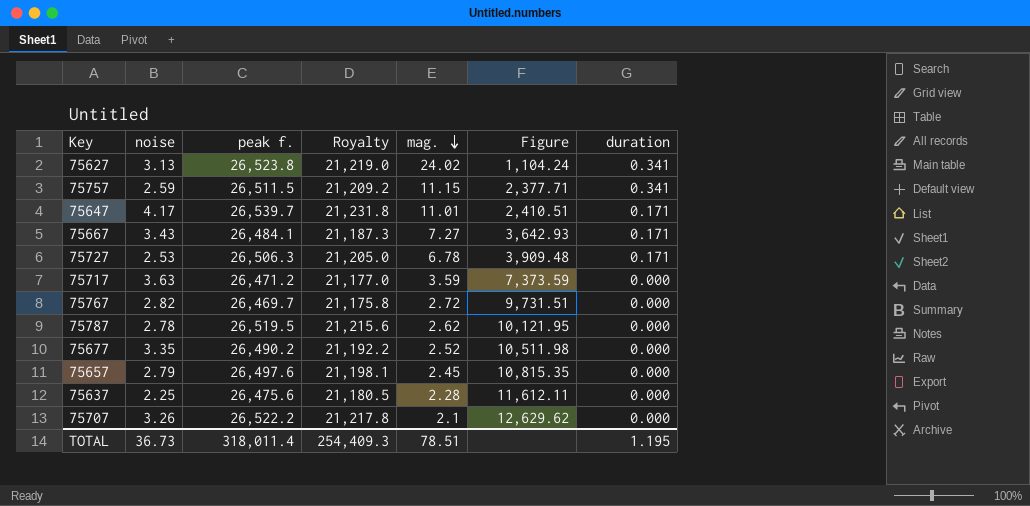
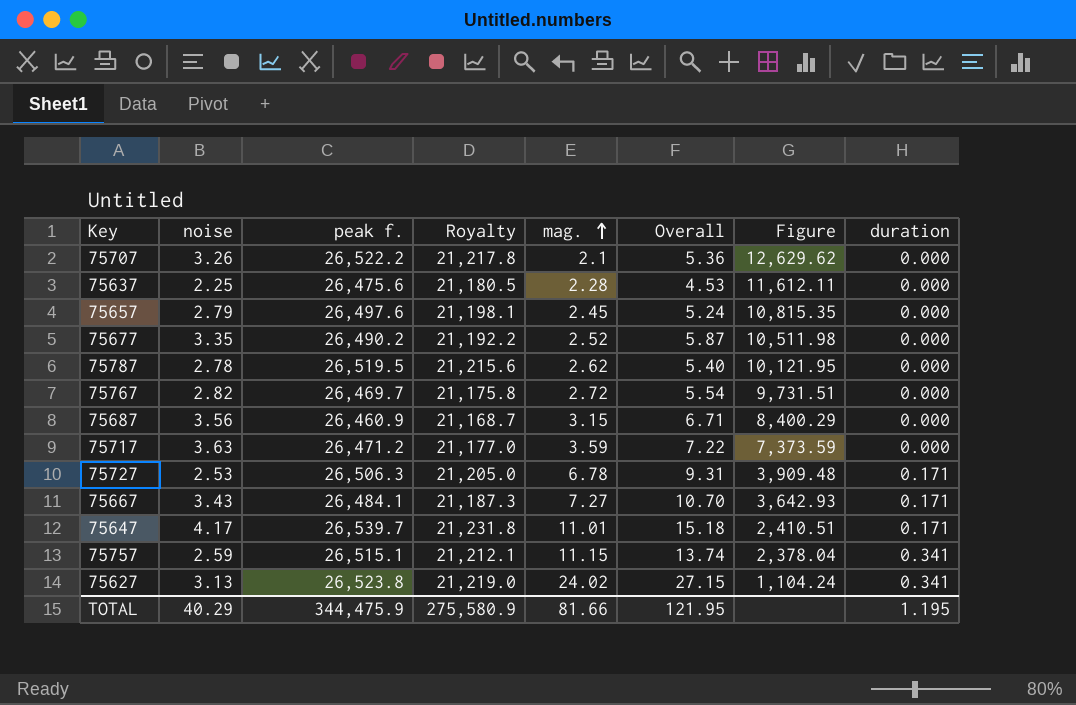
row order: mag. descending -> mag. ascending
column Overall | formula: none -> [noise] + [mag.]
row 75687: none -> 3.56 | 26,460.9 | 21,168.7 | 3.15 | 6.71 | 8,400.29 | 0.000
75757 | peak f.: 26,511.5 -> 26,515.1
75757 | Royalty: 21,209.2 -> 21,212.1
75757 | Figure: 2,377.71 -> 2,378.04
TOTAL | noise: 36.73 -> 40.29
TOTAL | peak f.: 318,011.4 -> 344,475.9
TOTAL | Royalty: 254,409.3 -> 275,580.9
TOTAL | mag.: 78.51 -> 81.66

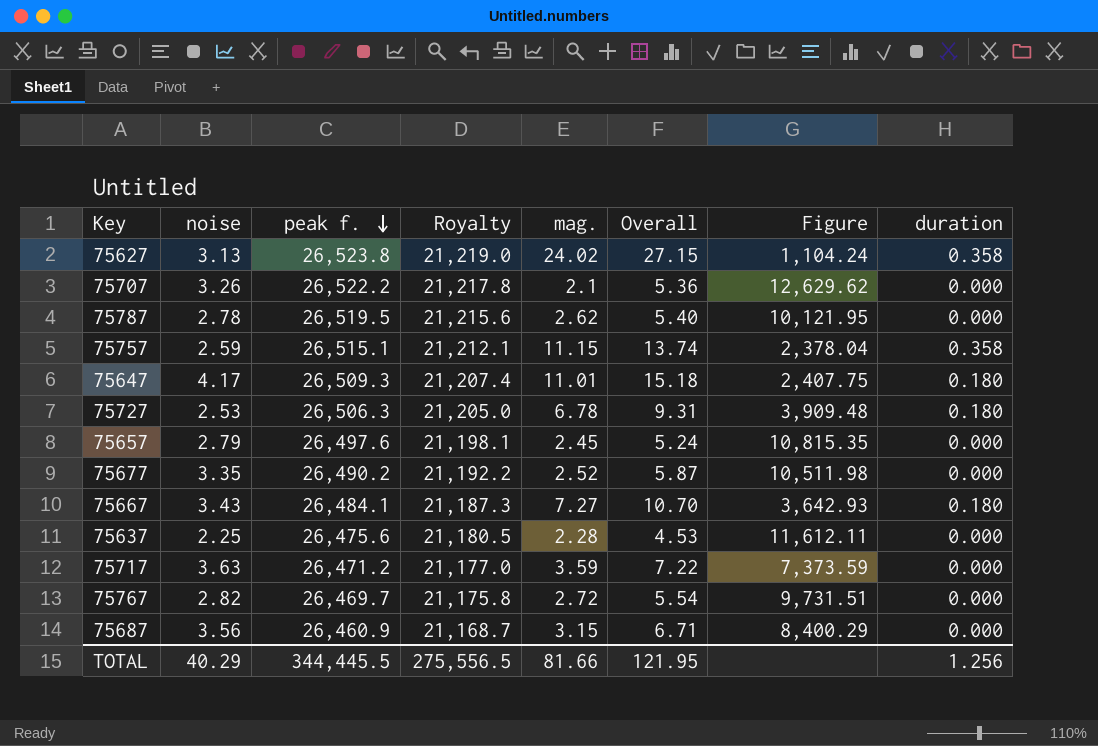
row order: mag. ascending -> peak f. descending
75627 | duration: 0.341 -> 0.358
75757 | duration: 0.341 -> 0.358
75647 | peak f.: 26,539.7 -> 26,509.3
75647 | Royalty: 21,231.8 -> 21,207.4
75647 | Figure: 2,410.51 -> 2,407.75
75647 | duration: 0.171 -> 0.180
75727 | duration: 0.171 -> 0.180
75667 | duration: 0.171 -> 0.180
TOTAL | peak f.: 344,475.9 -> 344,445.5
TOTAL | Royalty: 275,580.9 -> 275,556.5
TOTAL | duration: 1.195 -> 1.256

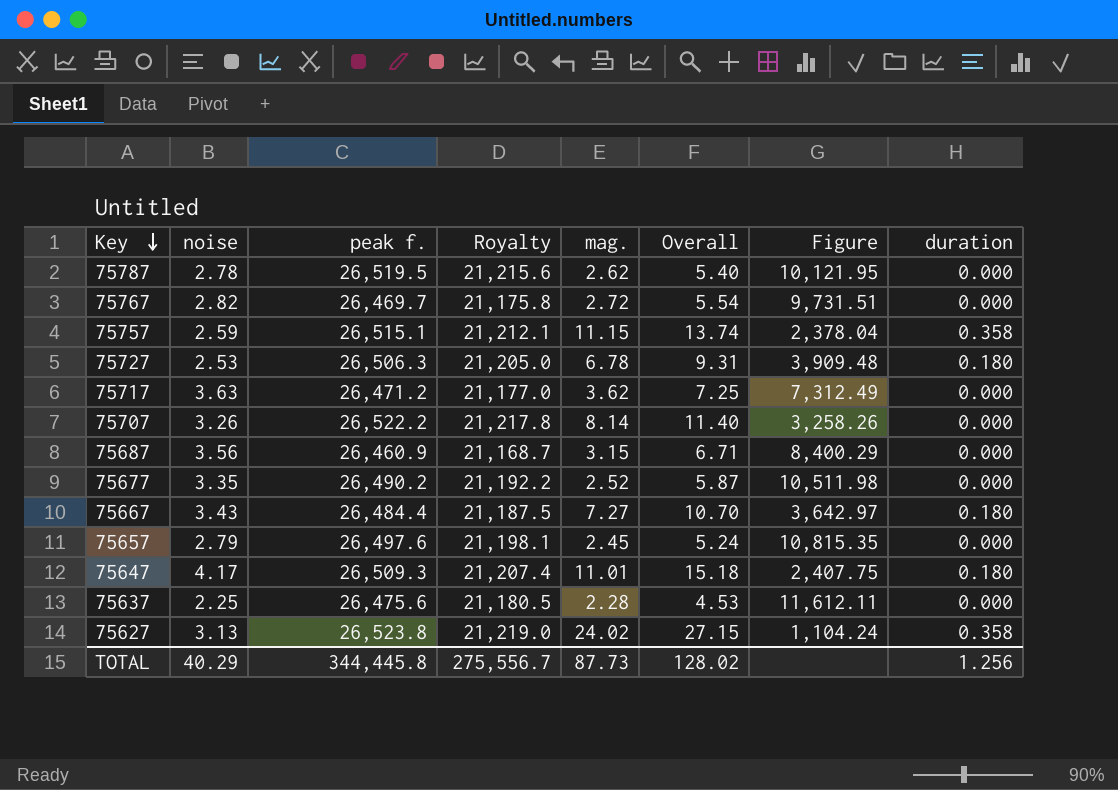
row order: peak f. descending -> Key descending
75717 | mag.: 3.59 -> 3.62
75717 | Overall: 7.22 -> 7.25
75717 | Figure: 7,373.59 -> 7,312.49
75707 | mag.: 2.1 -> 8.14
75707 | Overall: 5.36 -> 11.40
75707 | Figure: 12,629.62 -> 3,258.26
75667 | peak f.: 26,484.1 -> 26,484.4
75667 | Royalty: 21,187.3 -> 21,187.5
75667 | Figure: 3,642.93 -> 3,642.97
TOTAL | peak f.: 344,445.5 -> 344,445.8
TOTAL | Royalty: 275,556.5 -> 275,556.7
TOTAL | mag.: 81.66 -> 87.73
TOTAL | Overall: 121.95 -> 128.02

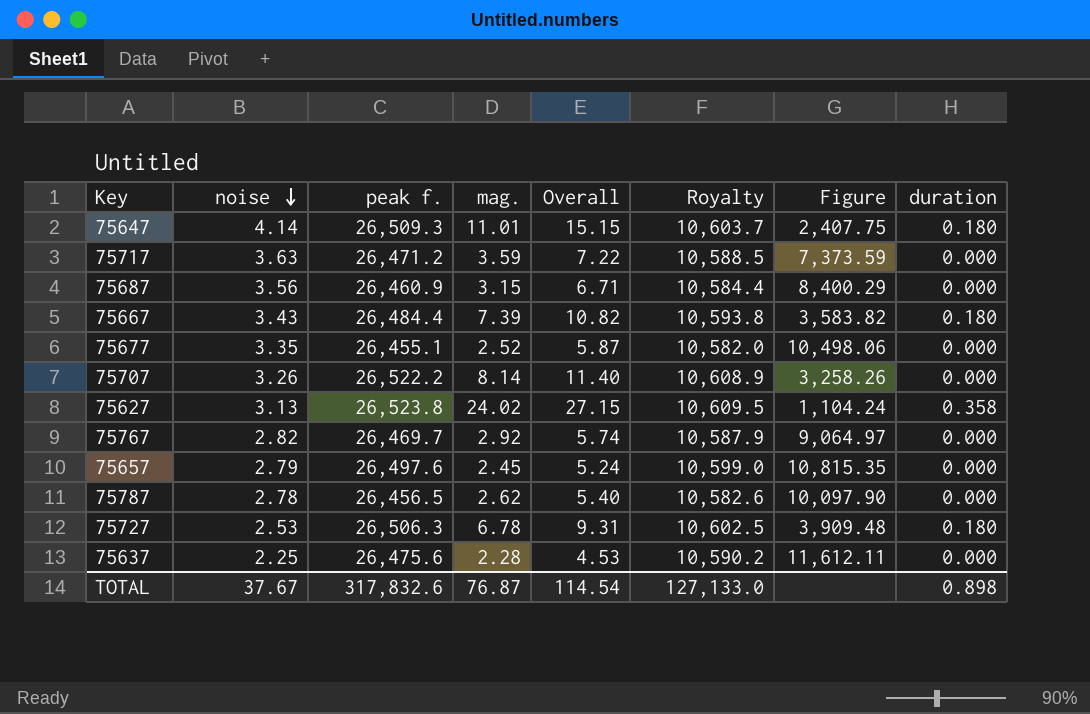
row order: Key descending -> noise descending
column Royalty | formula: [peak f.] * 0.8 -> [peak f.] * 0.4
column Royalty | position: 4 -> 6
row 75757: 2.59 | 26,515.1 | 21,212.1 | 11.15 | 13.74 | 2,378.04 | 0.358 -> none
75647 | noise: 4.17 -> 4.14
75647 | Overall: 15.18 -> 15.15
75717 | mag.: 3.62 -> 3.59
75717 | Overall: 7.25 -> 7.22
75717 | Figure: 7,312.49 -> 7,373.59
75667 | mag.: 7.27 -> 7.39
75667 | Overall: 10.70 -> 10.82
75667 | Figure: 3,642.97 -> 3,583.82
75677 | peak f.: 26,490.2 -> 26,455.1
75677 | Figure: 10,511.98 -> 10,498.06
75767 | mag.: 2.72 -> 2.92
75767 | Overall: 5.54 -> 5.74
75767 | Figure: 9,731.51 -> 9,064.97
75787 | peak f.: 26,519.5 -> 26,456.5
75787 | Figure: 10,121.95 -> 10,097.90
TOTAL | noise: 40.29 -> 37.67
TOTAL | peak f.: 344,445.8 -> 317,832.6
TOTAL | mag.: 87.73 -> 76.87
TOTAL | Overall: 128.02 -> 114.54
TOTAL | Royalty: 275,556.7 -> 127,133.0
TOTAL | duration: 1.256 -> 0.898

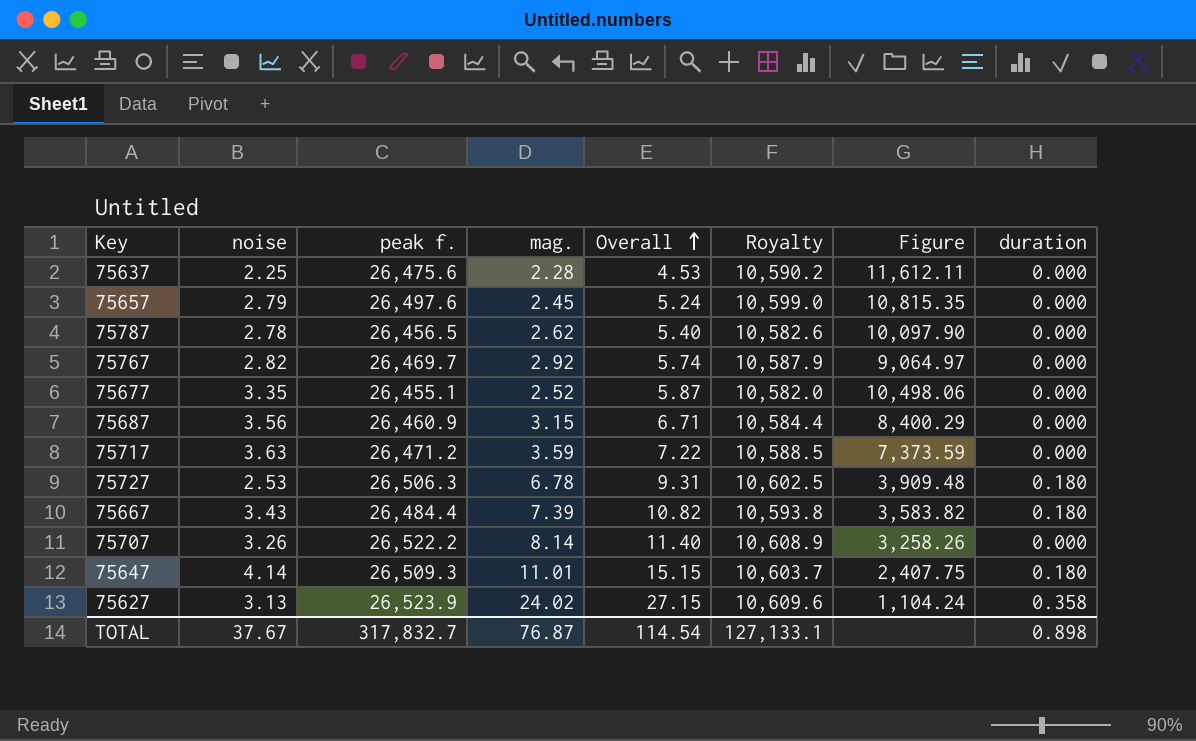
row order: noise descending -> Overall ascending
75627 | peak f.: 26,523.8 -> 26,523.9
75627 | Royalty: 10,609.5 -> 10,609.6
TOTAL | peak f.: 317,832.6 -> 317,832.7
TOTAL | Royalty: 127,133.0 -> 127,133.1

